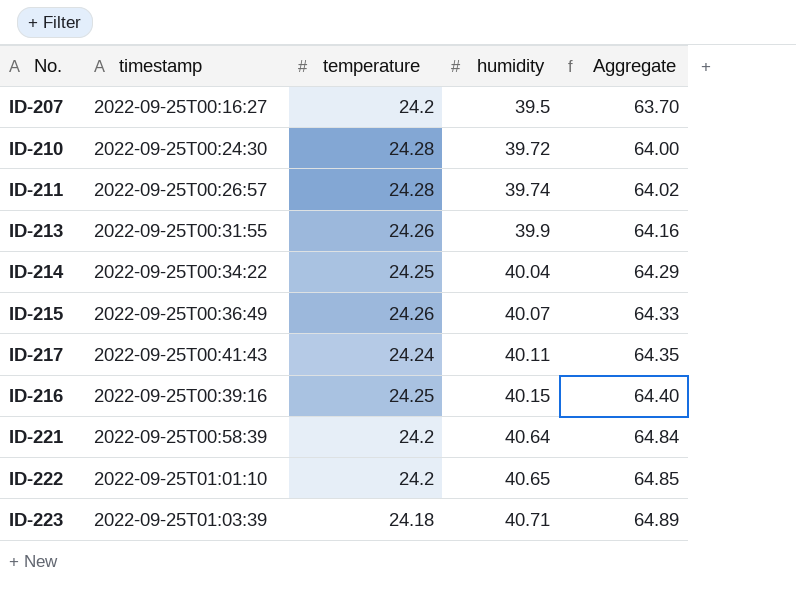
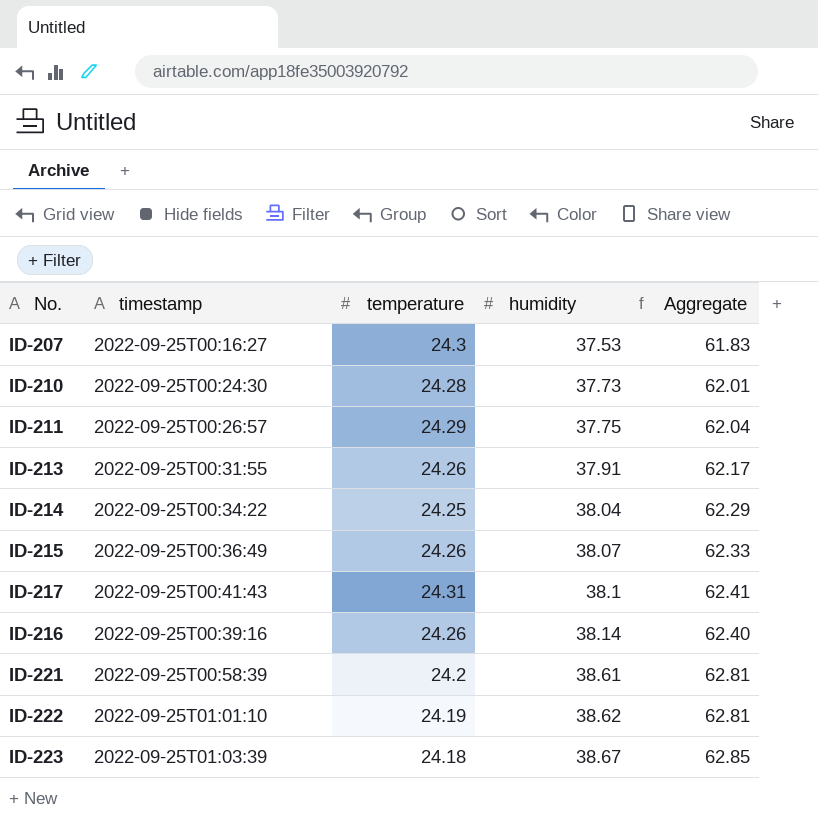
ID-207 | temperature: 24.2 -> 24.3
ID-207 | humidity: 39.5 -> 37.53
ID-207 | Aggregate: 63.70 -> 61.83
ID-210 | humidity: 39.72 -> 37.73
ID-210 | Aggregate: 64.00 -> 62.01
ID-211 | temperature: 24.28 -> 24.29
ID-211 | humidity: 39.74 -> 37.75
ID-211 | Aggregate: 64.02 -> 62.04
ID-213 | humidity: 39.9 -> 37.91
ID-213 | Aggregate: 64.16 -> 62.17
ID-214 | humidity: 40.04 -> 38.04
ID-214 | Aggregate: 64.29 -> 62.29
ID-215 | humidity: 40.07 -> 38.07
ID-215 | Aggregate: 64.33 -> 62.33
ID-217 | temperature: 24.24 -> 24.31
ID-217 | humidity: 40.11 -> 38.1
ID-217 | Aggregate: 64.35 -> 62.41
ID-216 | temperature: 24.25 -> 24.26
ID-216 | humidity: 40.15 -> 38.14
ID-216 | Aggregate: 64.40 -> 62.40
ID-221 | humidity: 40.64 -> 38.61
ID-221 | Aggregate: 64.84 -> 62.81
ID-222 | temperature: 24.2 -> 24.19
ID-222 | humidity: 40.65 -> 38.62
ID-222 | Aggregate: 64.85 -> 62.81
ID-223 | humidity: 40.71 -> 38.67
ID-223 | Aggregate: 64.89 -> 62.85

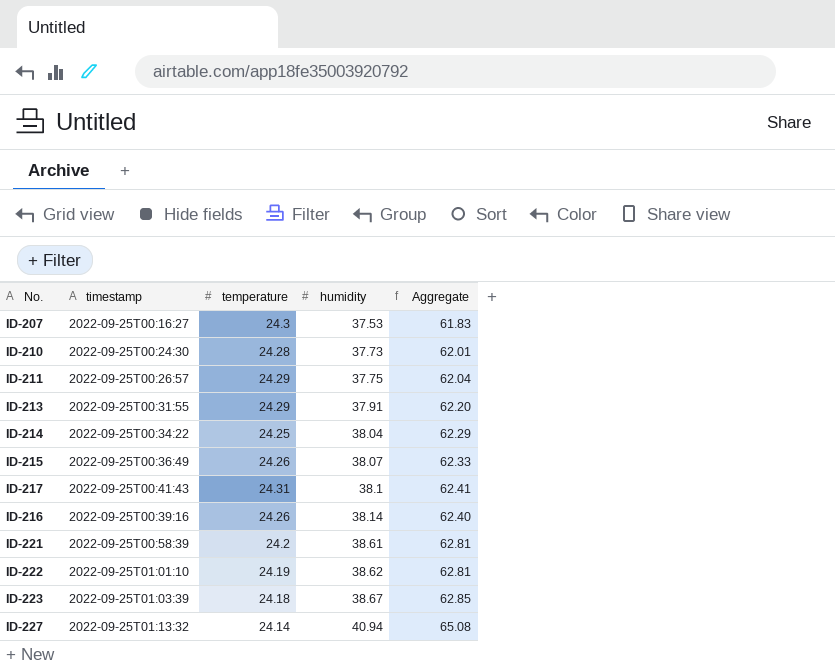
ID-213 | temperature: 24.26 -> 24.29
ID-213 | Aggregate: 62.17 -> 62.20
row ID-227: none -> 2022-09-25T01:13:32 | 24.14 | 40.94 | 65.08

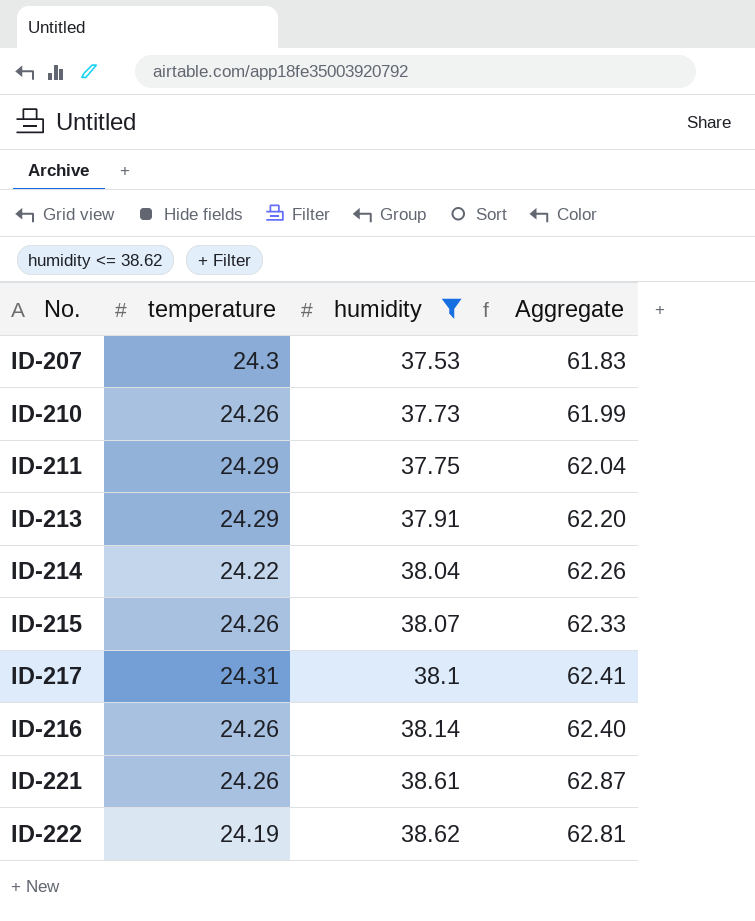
filter: none -> humidity <= 38.62
column timestamp | position: 2 -> none
ID-210 | temperature: 24.28 -> 24.26
ID-210 | Aggregate: 62.01 -> 61.99
ID-214 | temperature: 24.25 -> 24.22
ID-214 | Aggregate: 62.29 -> 62.26
ID-221 | temperature: 24.2 -> 24.26
ID-221 | Aggregate: 62.81 -> 62.87

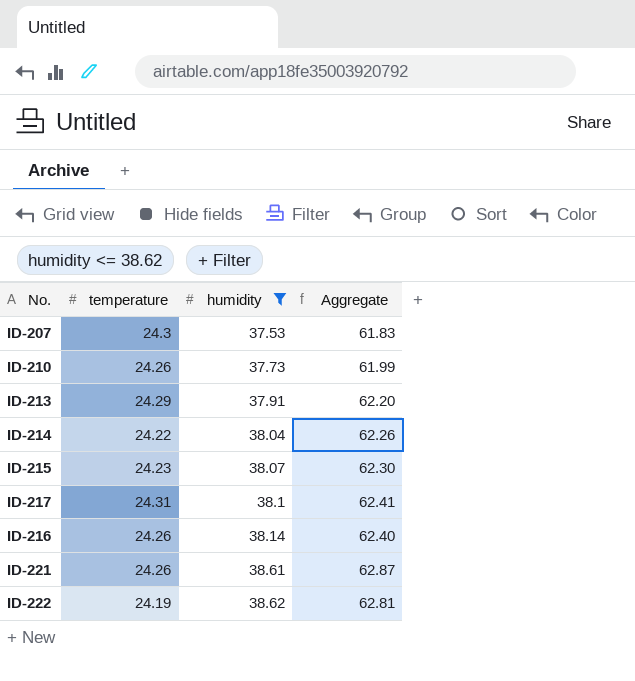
row ID-211: 24.29 | 37.75 | 62.04 -> none
ID-215 | temperature: 24.26 -> 24.23
ID-215 | Aggregate: 62.33 -> 62.30

